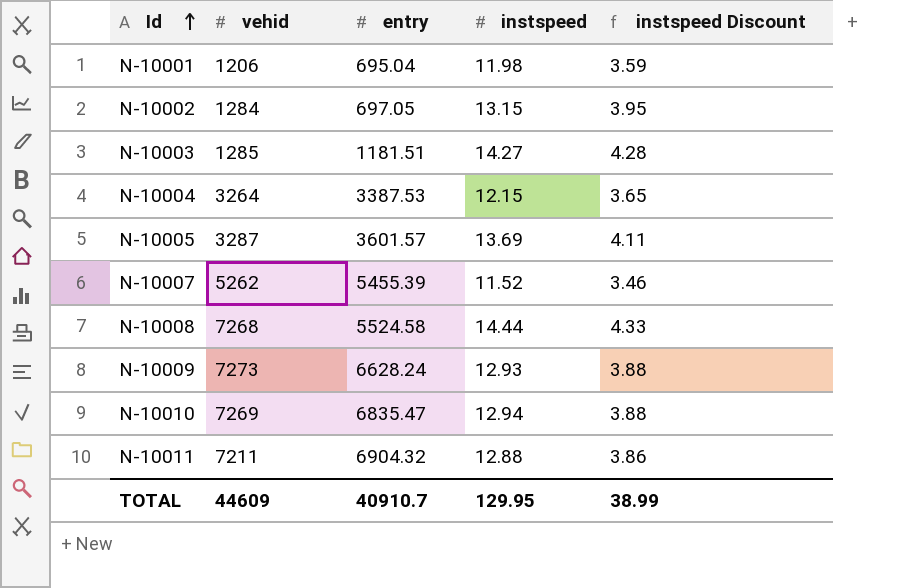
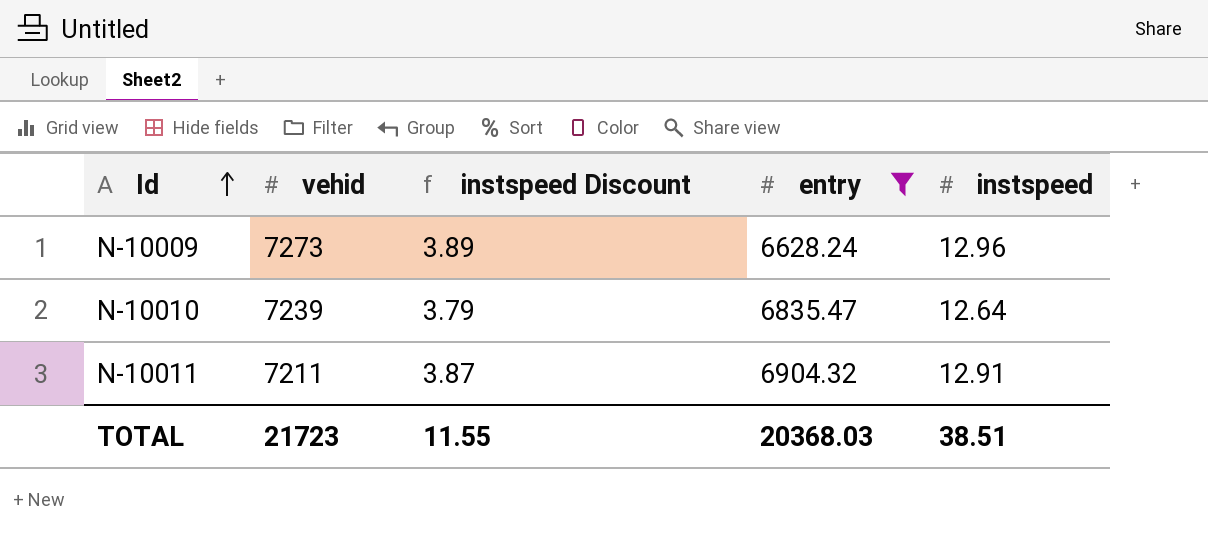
filter: none -> entry >= 6628.24
column instspeed Discount | position: 5 -> 3
N-10009 | instspeed Discount: 3.88 -> 3.89
N-10009 | instspeed: 12.93 -> 12.96
N-10010 | vehid: 7269 -> 7239
N-10010 | instspeed Discount: 3.88 -> 3.79
N-10010 | instspeed: 12.94 -> 12.64
N-10011 | instspeed Discount: 3.86 -> 3.87
N-10011 | instspeed: 12.88 -> 12.91
TOTAL | vehid: 44609 -> 21723
TOTAL | instspeed Discount: 38.99 -> 11.55
TOTAL | entry: 40910.7 -> 20368.03
TOTAL | instspeed: 129.95 -> 38.51

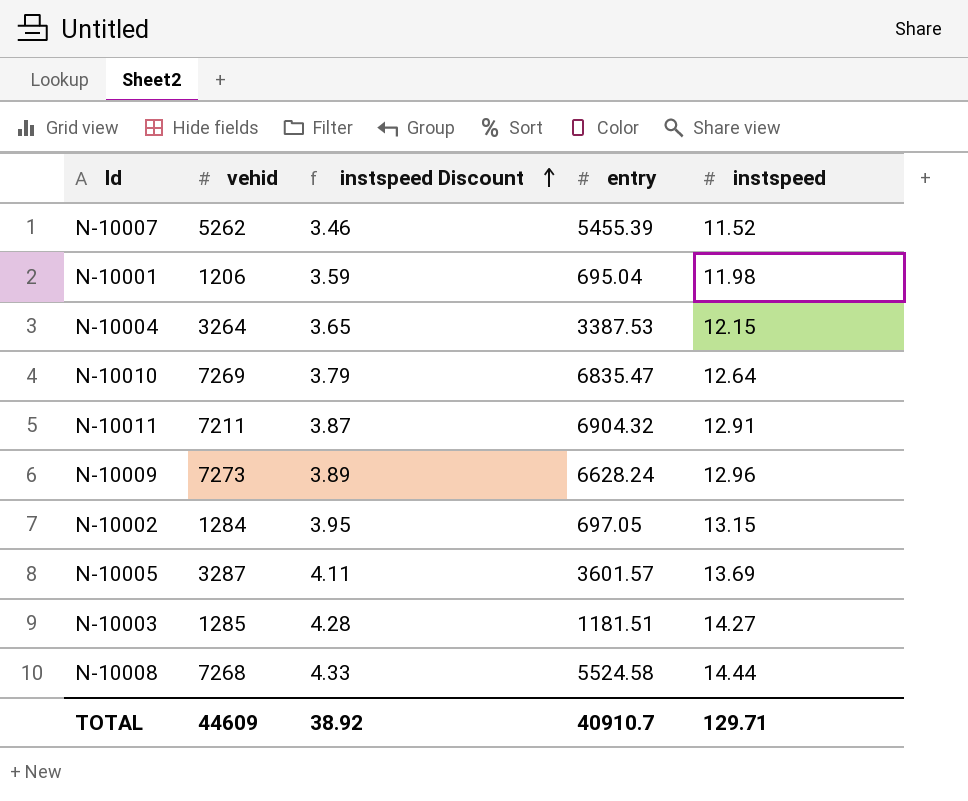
filter: entry >= 6628.24 -> none
row order: Id ascending -> instspeed Discount ascending
N-10010 | vehid: 7239 -> 7269
TOTAL | vehid: 21723 -> 44609
TOTAL | instspeed Discount: 11.55 -> 38.92
TOTAL | entry: 20368.03 -> 40910.7
TOTAL | instspeed: 38.51 -> 129.71

